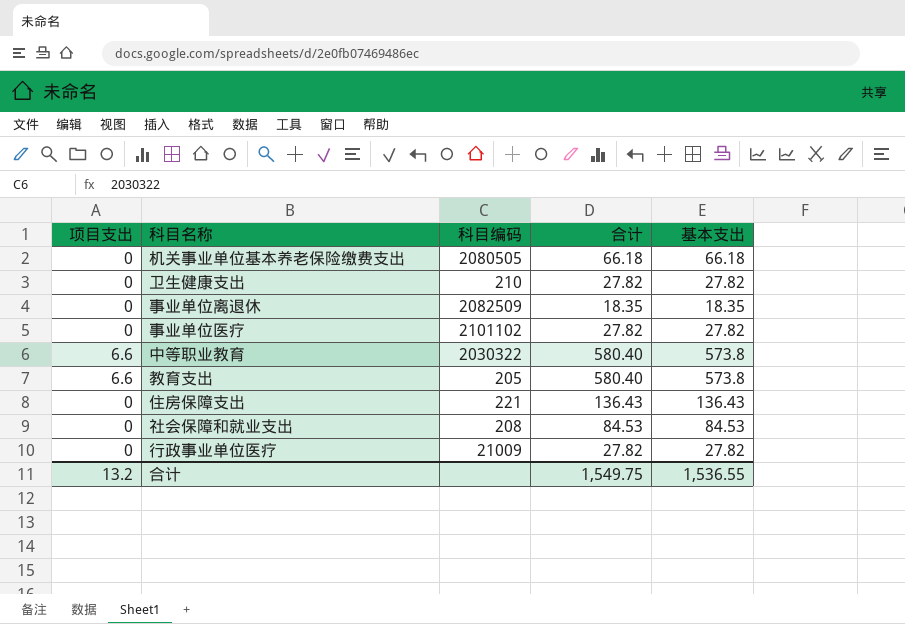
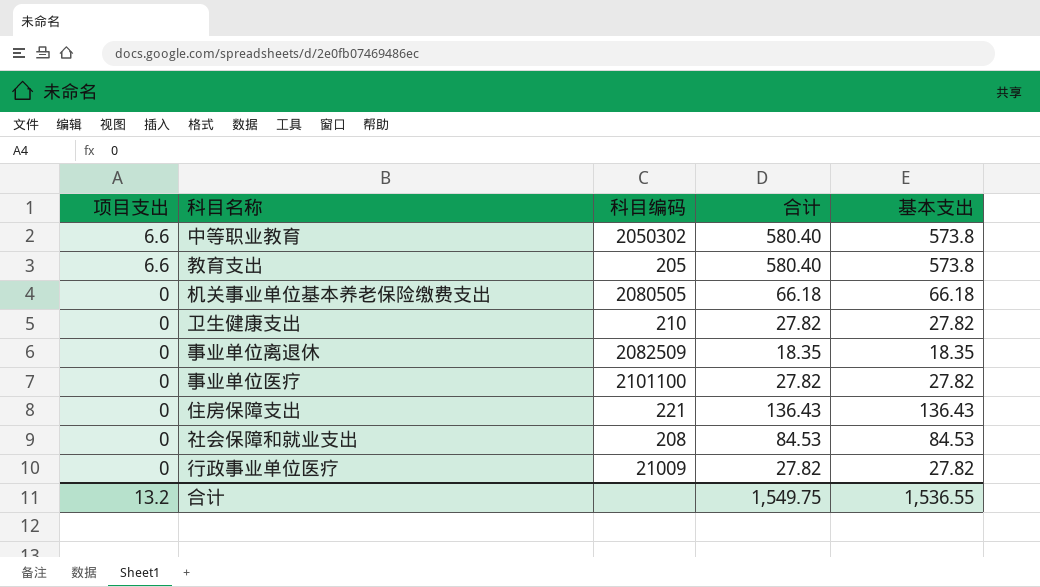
row order: none -> 项目支出 descending
中等职业教育 | 科目编码: 2030322 -> 2050302
事业单位医疗 | 科目编码: 2101102 -> 2101100

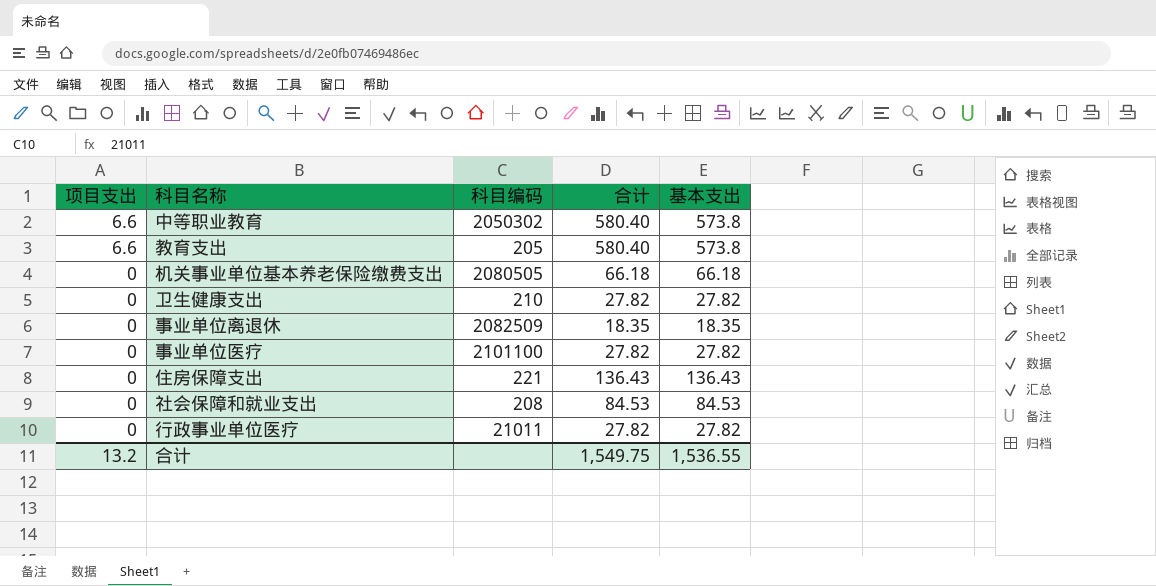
行政事业单位医疗 | 科目编码: 21009 -> 21011

